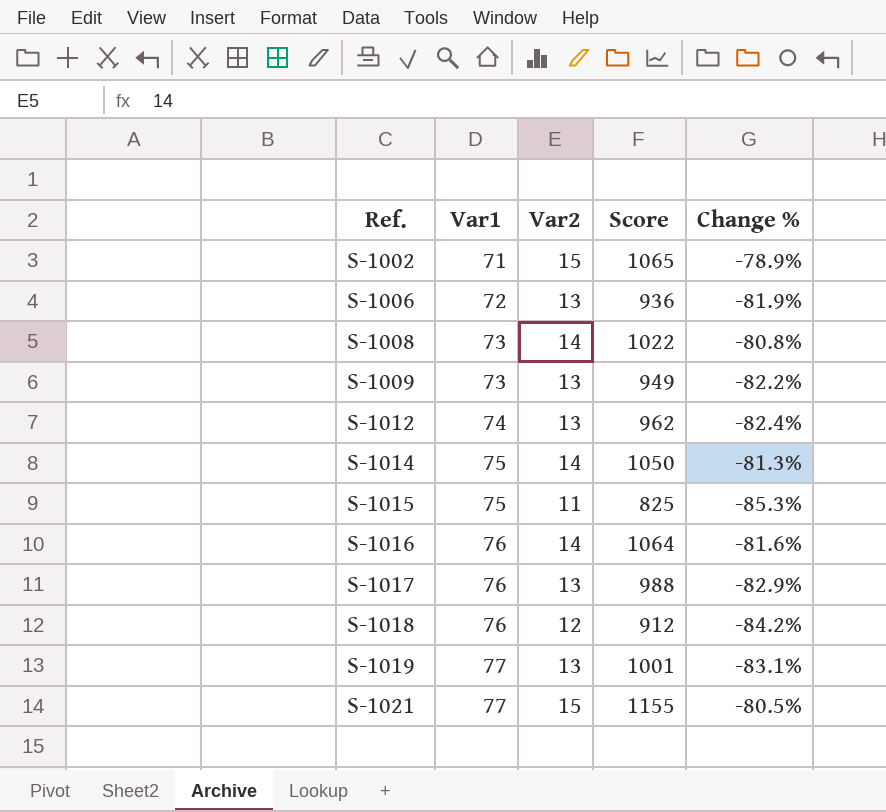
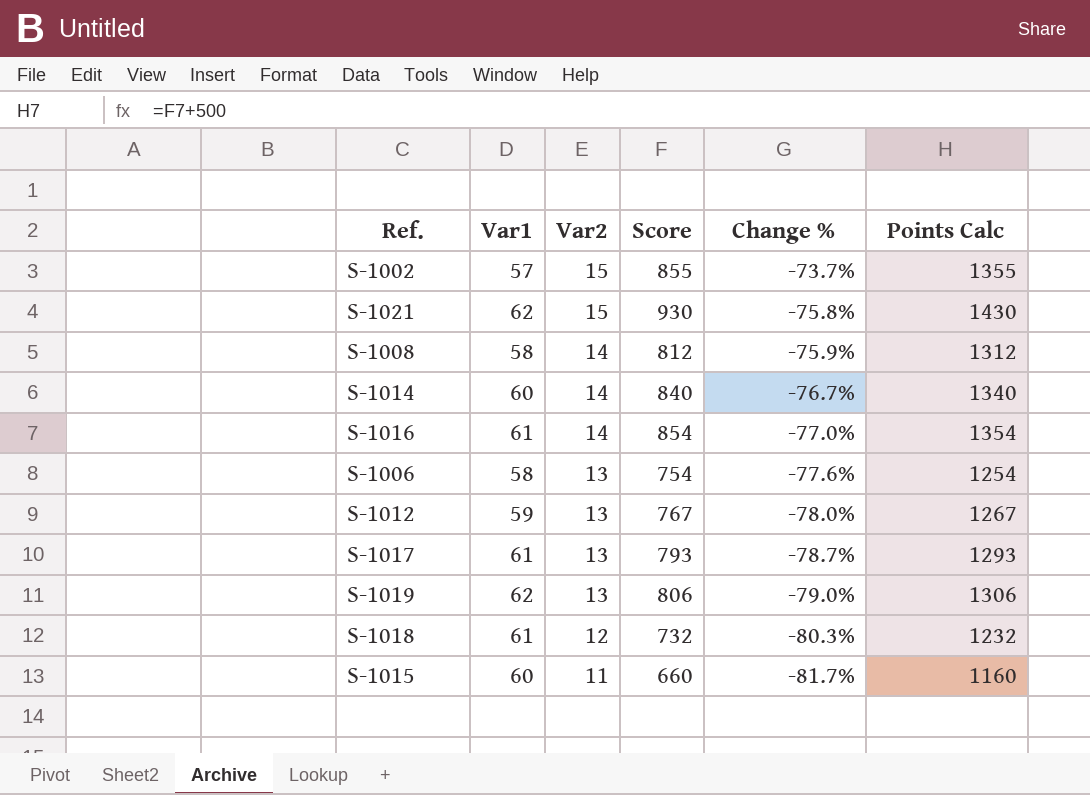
row order: Ref. ascending -> Var2 descending
column Points Calc | formula: none -> [Score] + 500
row S-1009: 73 | 13 | 949 | -82.2% -> none
S-1002 | Var1: 71 -> 57
S-1002 | Score: 1065 -> 855
S-1002 | Change %: -78.9% -> -73.7%
S-1021 | Var1: 77 -> 62
S-1021 | Score: 1155 -> 930
S-1021 | Change %: -80.5% -> -75.8%
S-1008 | Var1: 73 -> 58
S-1008 | Score: 1022 -> 812
S-1008 | Change %: -80.8% -> -75.9%
S-1014 | Var1: 75 -> 60
S-1014 | Score: 1050 -> 840
S-1014 | Change %: -81.3% -> -76.7%
S-1016 | Var1: 76 -> 61
S-1016 | Score: 1064 -> 854
S-1016 | Change %: -81.6% -> -77.0%
S-1006 | Var1: 72 -> 58
S-1006 | Score: 936 -> 754
S-1006 | Change %: -81.9% -> -77.6%
S-1012 | Var1: 74 -> 59
S-1012 | Score: 962 -> 767
S-1012 | Change %: -82.4% -> -78.0%
S-1017 | Var1: 76 -> 61
S-1017 | Score: 988 -> 793
S-1017 | Change %: -82.9% -> -78.7%
S-1019 | Var1: 77 -> 62
S-1019 | Score: 1001 -> 806
S-1019 | Change %: -83.1% -> -79.0%
S-1018 | Var1: 76 -> 61
S-1018 | Score: 912 -> 732
S-1018 | Change %: -84.2% -> -80.3%
S-1015 | Var1: 75 -> 60
S-1015 | Score: 825 -> 660
S-1015 | Change %: -85.3% -> -81.7%

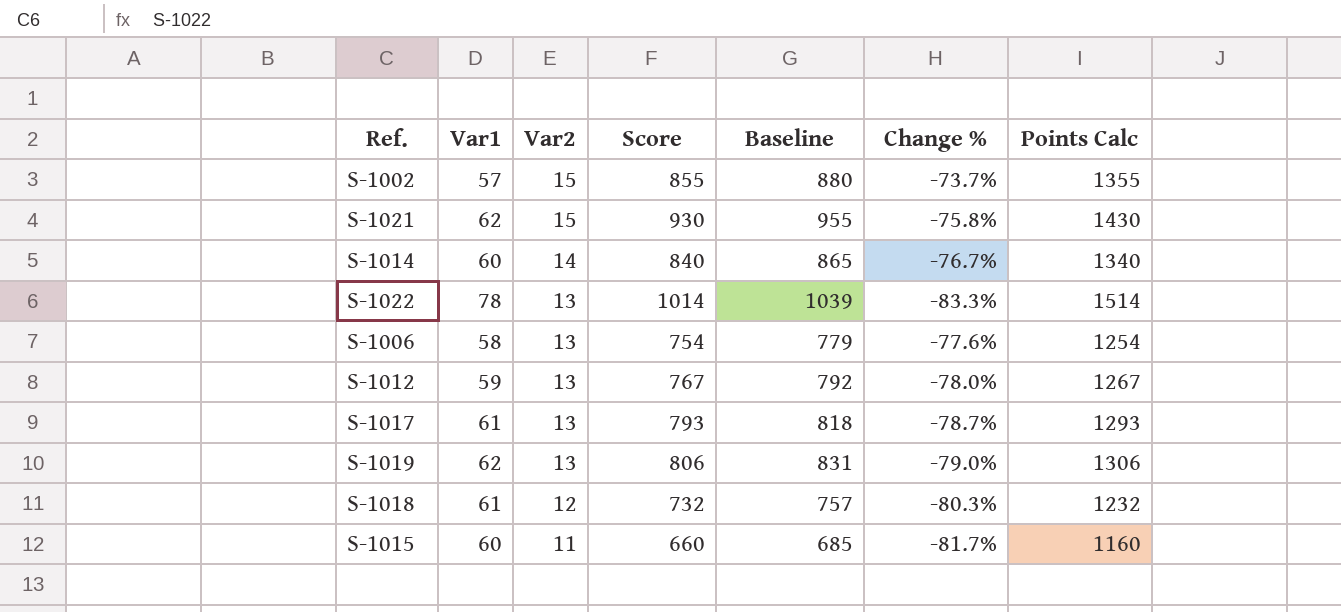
column Baseline | formula: none -> [Score] + 25
row S-1008: 58 | 14 | 812 | -75.9% | 1312 -> none
row S-1016: 61 | 14 | 854 | -77.0% | 1354 -> none
row S-1022: none -> 78 | 13 | 1014 | 1039 | -83.3% | 1514

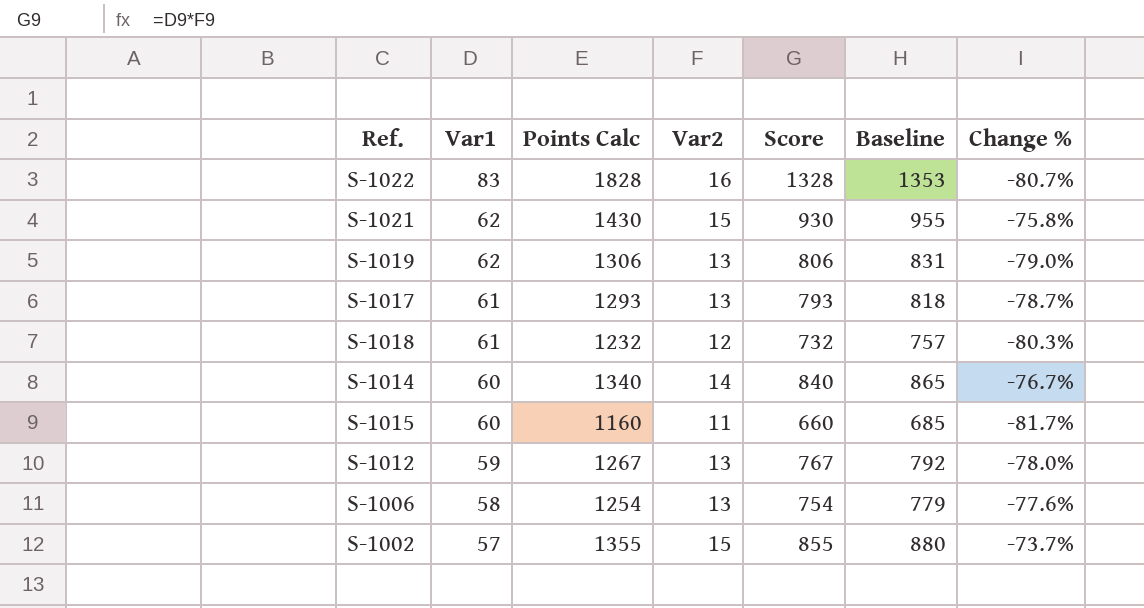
row order: Var2 descending -> Var1 descending
column Points Calc | position: 7 -> 3
S-1022 | Var1: 78 -> 83
S-1022 | Points Calc: 1514 -> 1828
S-1022 | Var2: 13 -> 16
S-1022 | Score: 1014 -> 1328
S-1022 | Baseline: 1039 -> 1353
S-1022 | Change %: -83.3% -> -80.7%

